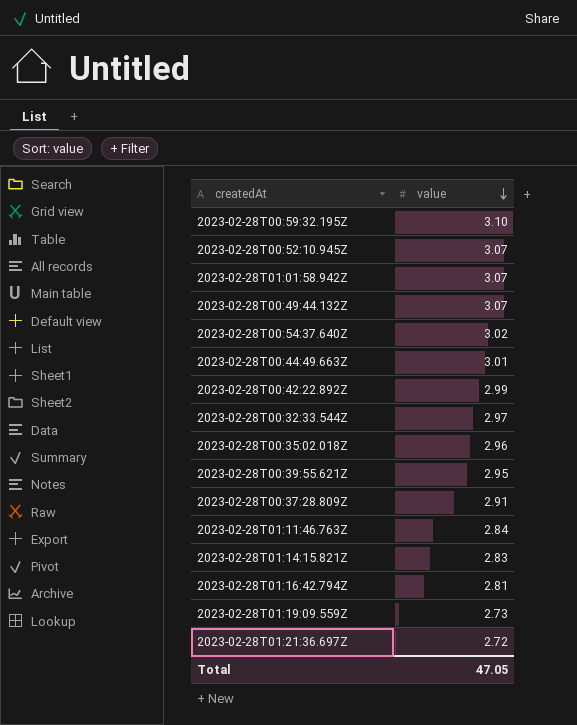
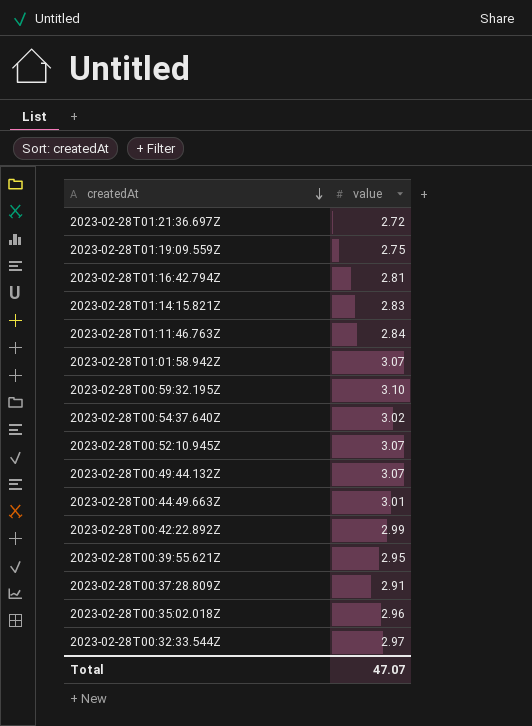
row order: value descending -> createdAt descending
2023-02-28T01:19:09.559Z | value: 2.73 -> 2.75
Total | value: 47.05 -> 47.07

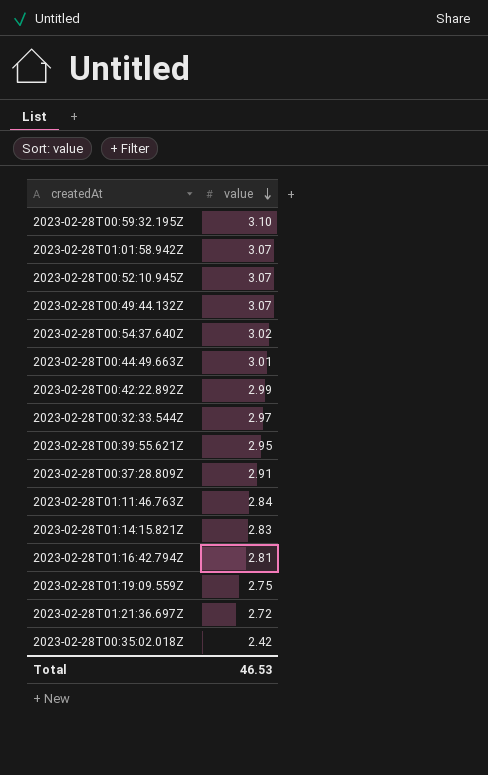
row order: createdAt descending -> value descending
2023-02-28T00:35:02.018Z | value: 2.96 -> 2.42
Total | value: 47.07 -> 46.53

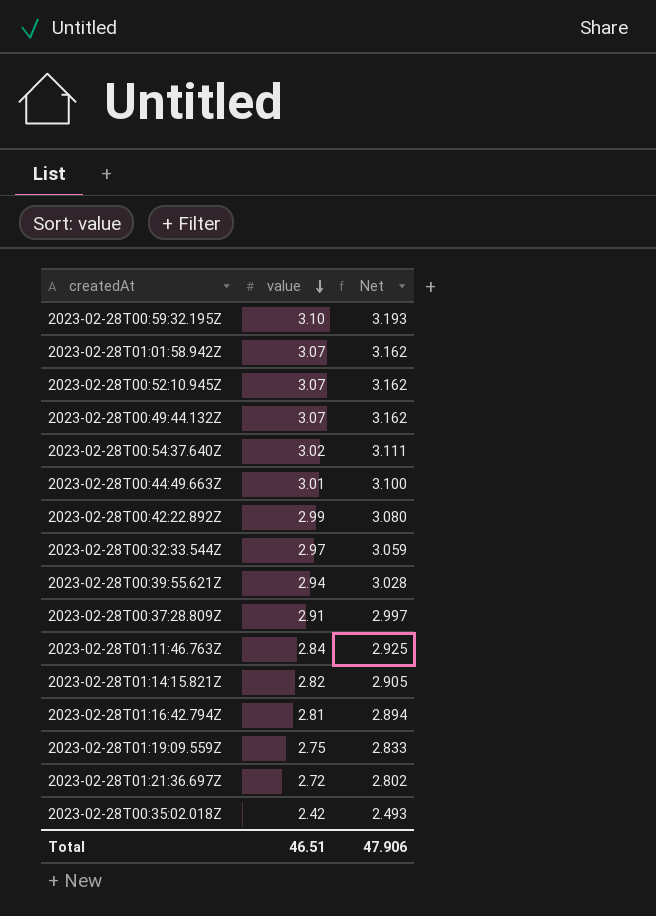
column Net | formula: none -> [value] * 1.03
2023-02-28T00:39:55.621Z | value: 2.95 -> 2.94
2023-02-28T01:14:15.821Z | value: 2.83 -> 2.82
Total | value: 46.53 -> 46.51

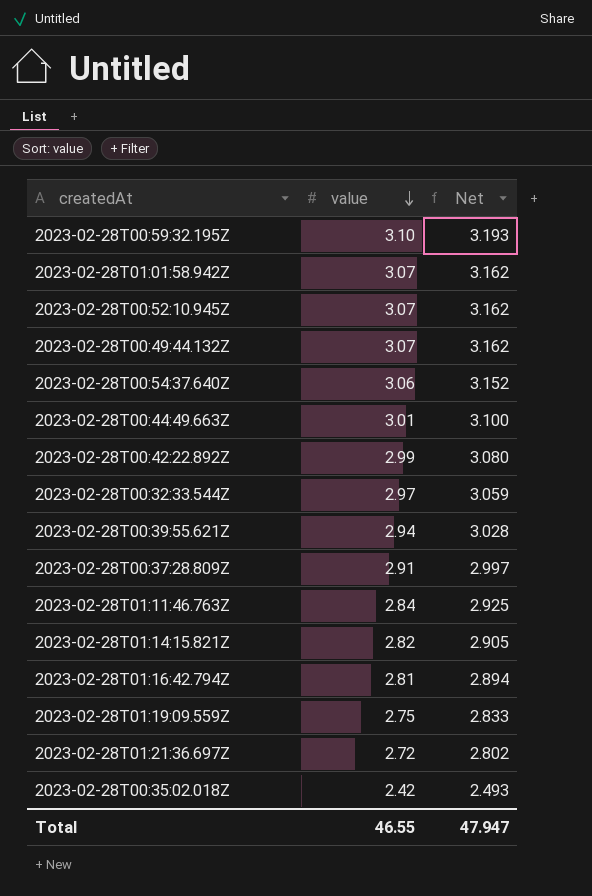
2023-02-28T00:54:37.640Z | value: 3.02 -> 3.06
2023-02-28T00:54:37.640Z | Net: 3.111 -> 3.152
Total | value: 46.51 -> 46.55
Total | Net: 47.906 -> 47.947

